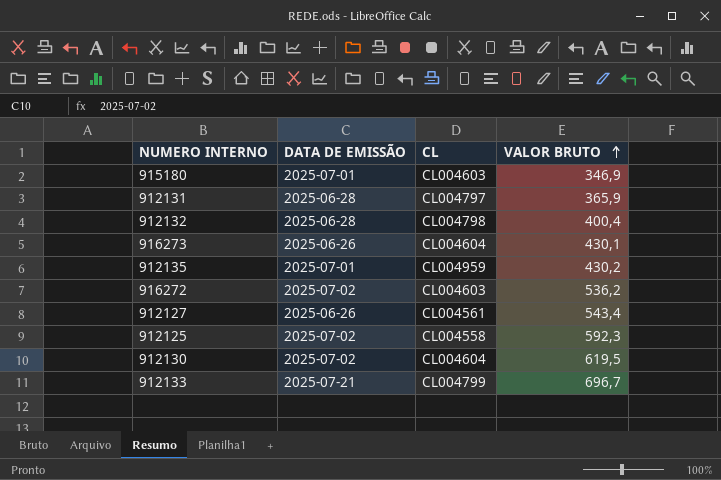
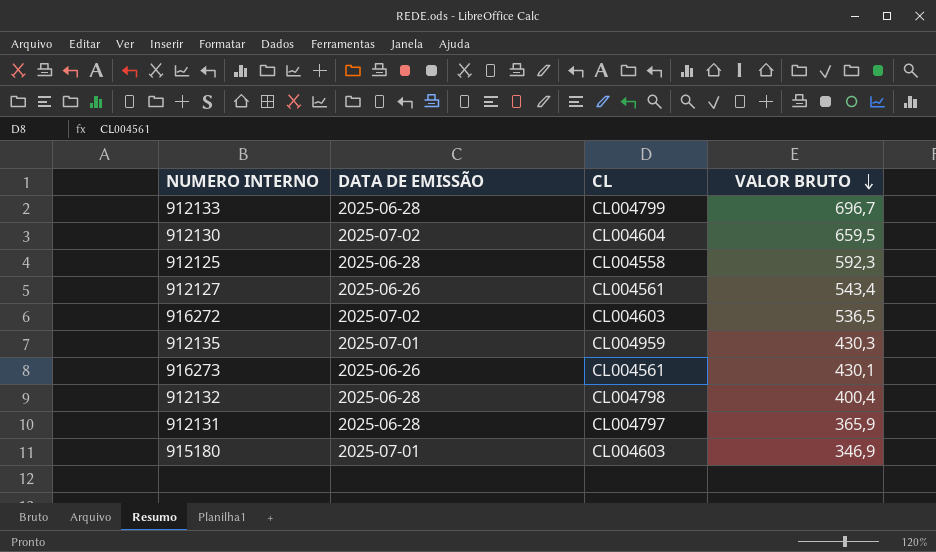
row order: VALOR BRUTO ascending -> VALOR BRUTO descending
912133 | DATA DE EMISSÃO: 2025-07-21 -> 2025-06-28
912130 | VALOR BRUTO: 619,5 -> 659,5
912125 | DATA DE EMISSÃO: 2025-07-02 -> 2025-06-28
916272 | VALOR BRUTO: 536,2 -> 536,5
912135 | VALOR BRUTO: 430,2 -> 430,3
916273 | CL: CL004604 -> CL004561

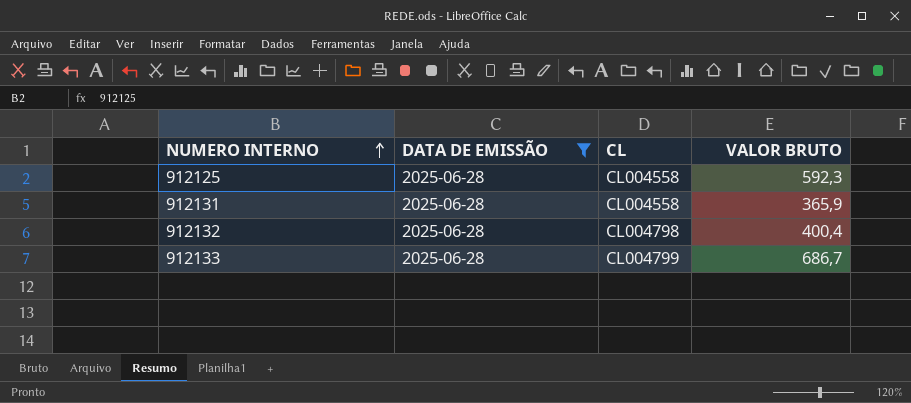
filter: none -> DATA DE EMISSÃO = 2025-06-28
row order: VALOR BRUTO descending -> NUMERO INTERNO ascending
912131 | CL: CL004797 -> CL004558
912133 | VALOR BRUTO: 696,7 -> 686,7

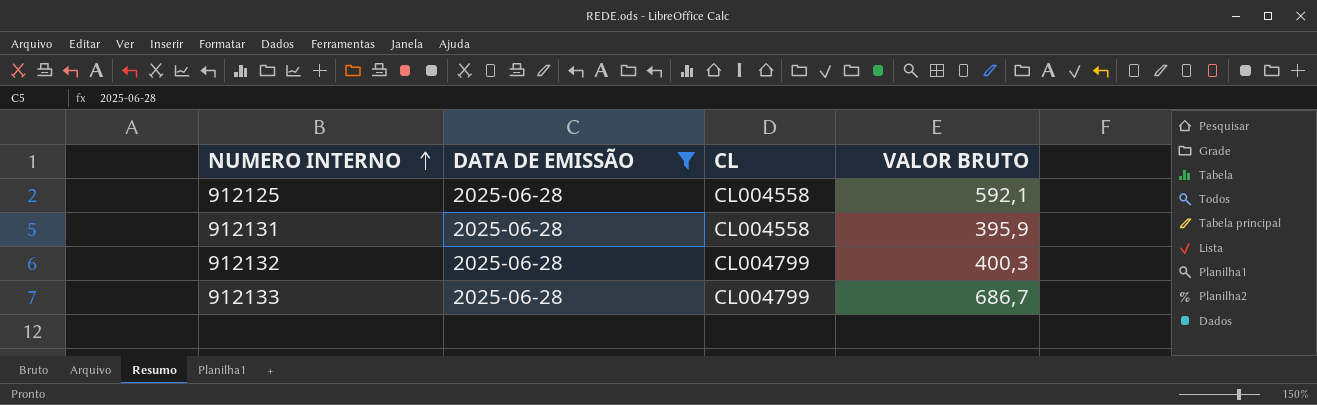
912125 | VALOR BRUTO: 592,3 -> 592,1
912131 | VALOR BRUTO: 365,9 -> 395,9
912132 | CL: CL004798 -> CL004799
912132 | VALOR BRUTO: 400,4 -> 400,3

